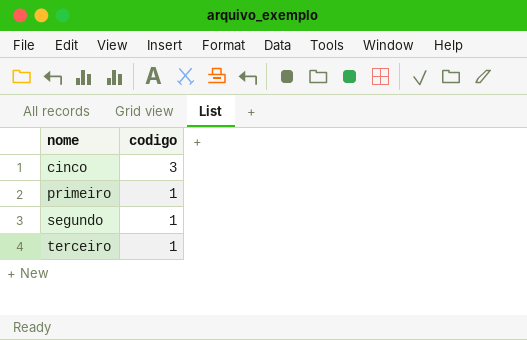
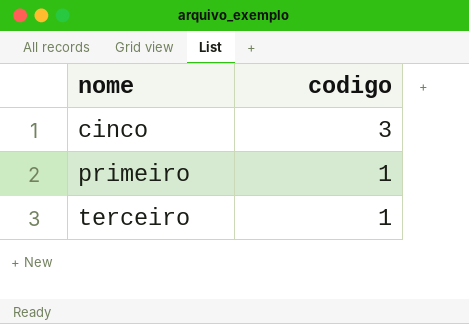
row segundo: 1 -> none

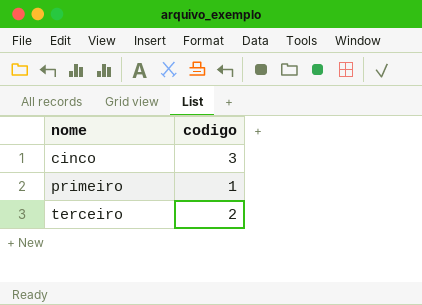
terceiro | codigo: 1 -> 2

